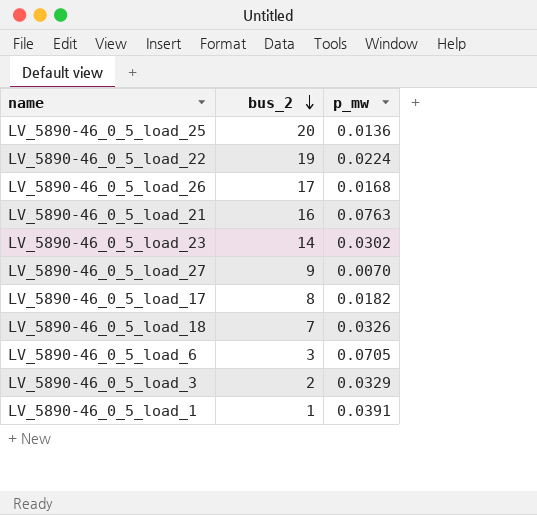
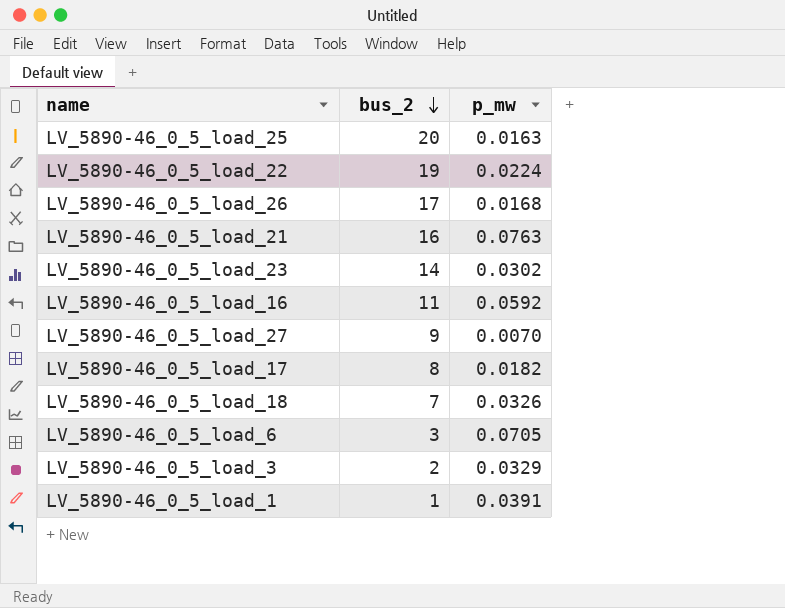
LV_5890-46_0_5_load_25 | p_mw: 0.0136 -> 0.0163
row LV_5890-46_0_5_load_16: none -> 11 | 0.0592

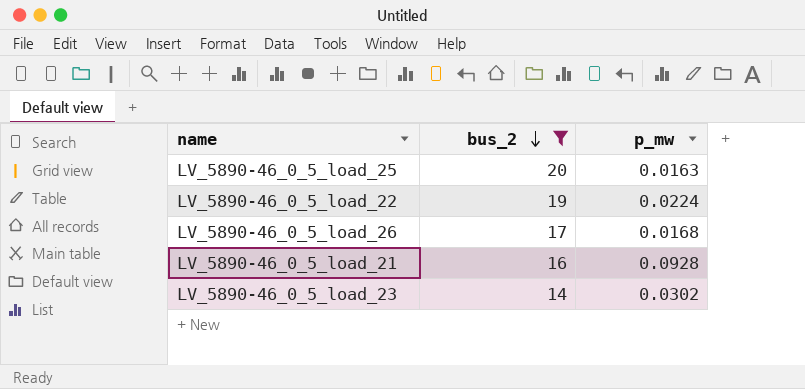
filter: none -> bus_2 >= 14
LV_5890-46_0_5_load_21 | p_mw: 0.0763 -> 0.0928

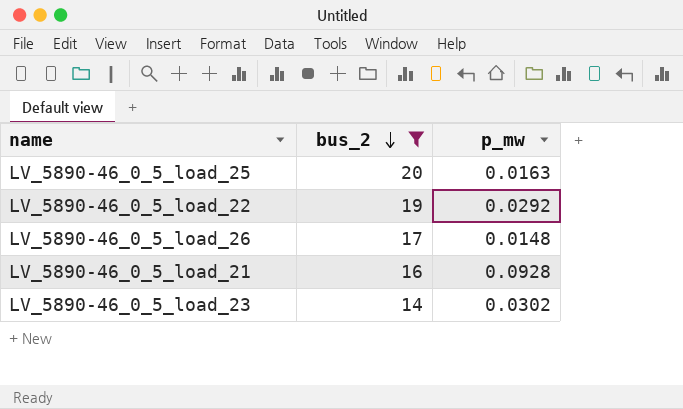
LV_5890-46_0_5_load_22 | p_mw: 0.0224 -> 0.0292
LV_5890-46_0_5_load_26 | p_mw: 0.0168 -> 0.0148

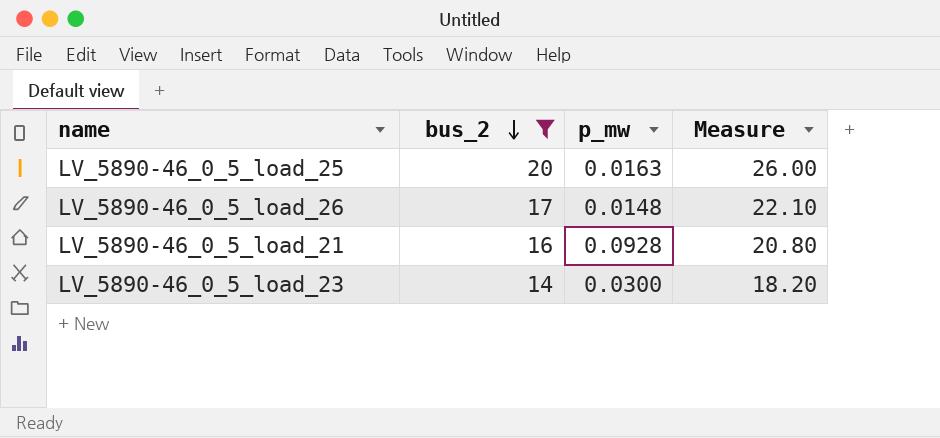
column Measure | formula: none -> [bus_2] * 1.3
row LV_5890-46_0_5_load_22: 19 | 0.0292 -> none
LV_5890-46_0_5_load_23 | p_mw: 0.0302 -> 0.0300

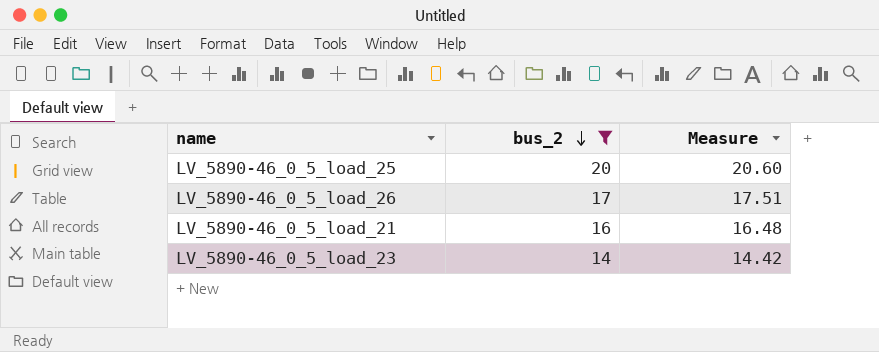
column p_mw | position: 3 -> none
column Measure | formula: [bus_2] * 1.3 -> [bus_2] * 1.03

